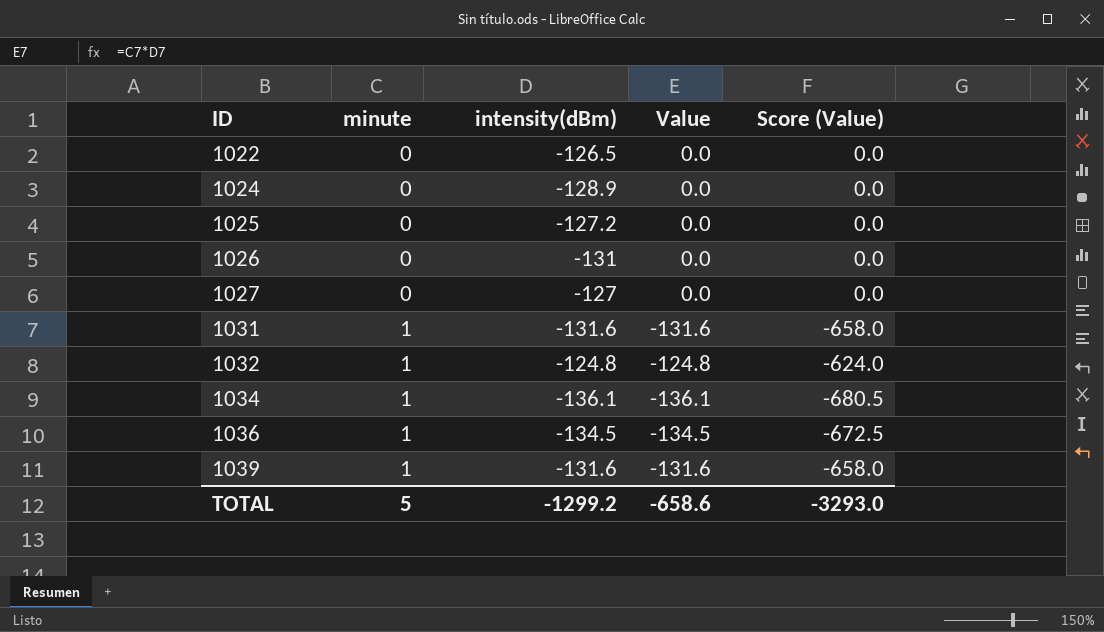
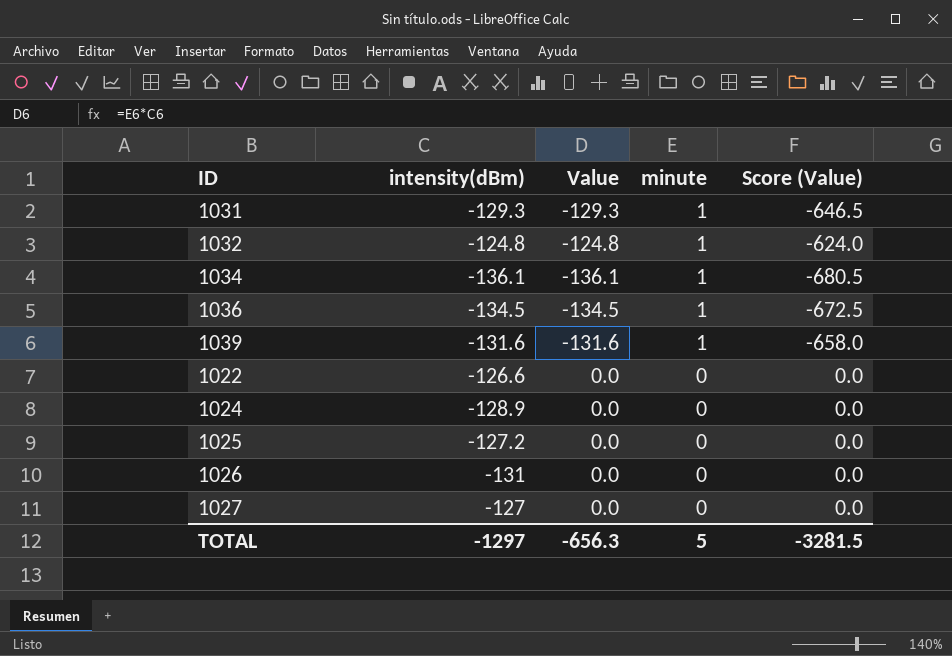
row order: ID ascending -> minute descending
column minute | position: 2 -> 4
1031 | intensity(dBm): -131.6 -> -129.3
1031 | Value: -131.6 -> -129.3
1031 | Score (Value): -658.0 -> -646.5
1022 | intensity(dBm): -126.5 -> -126.6
TOTAL | intensity(dBm): -1299.2 -> -1297
TOTAL | Value: -658.6 -> -656.3
TOTAL | Score (Value): -3293.0 -> -3281.5

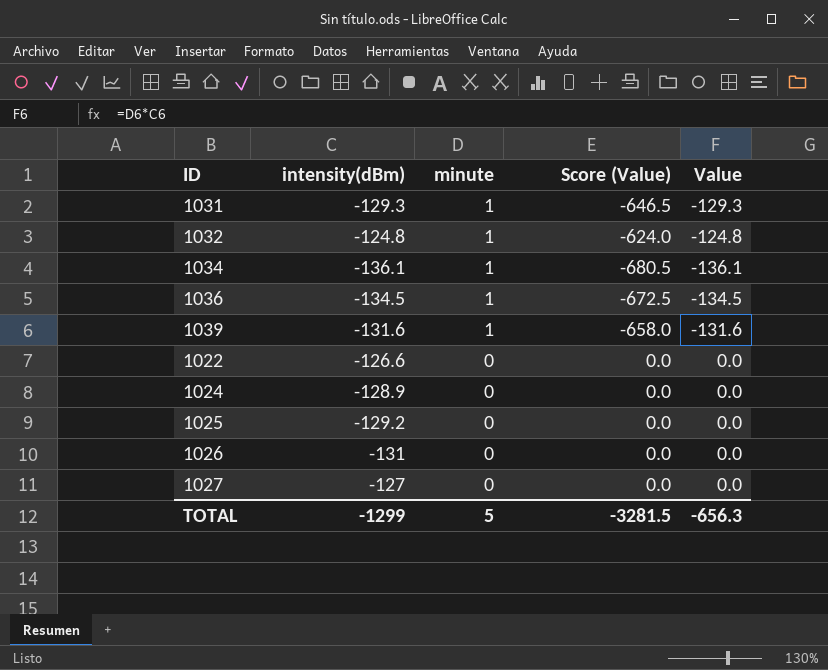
column Value | position: 3 -> 5
1025 | intensity(dBm): -127.2 -> -129.2
TOTAL | intensity(dBm): -1297 -> -1299

